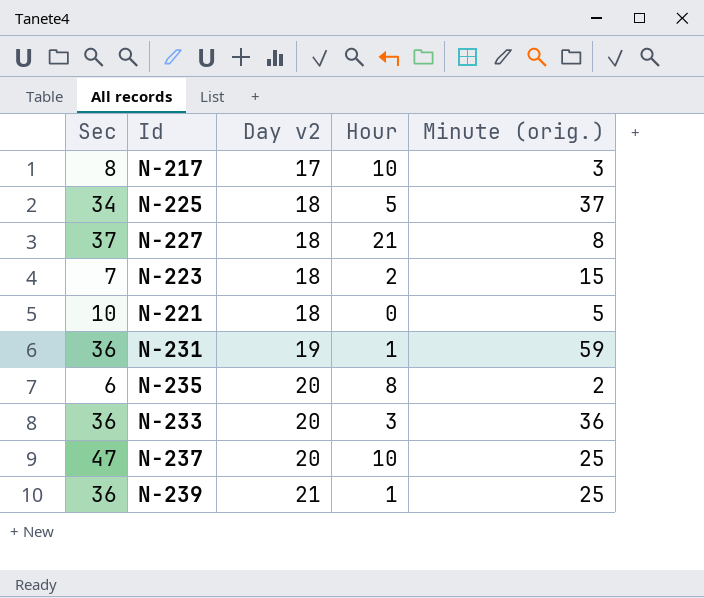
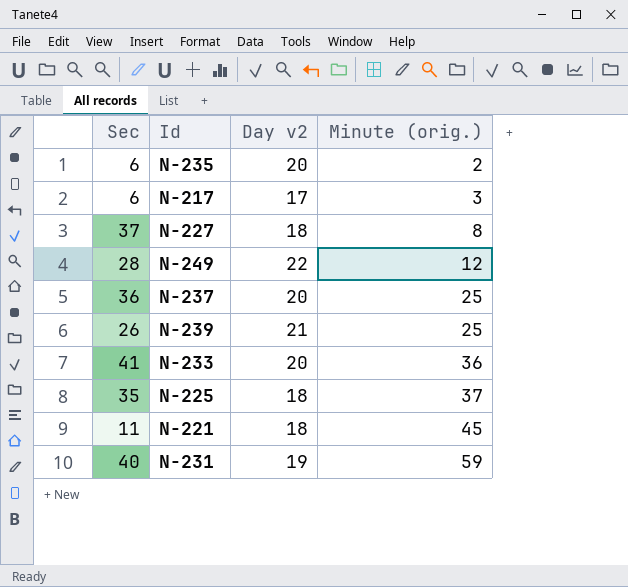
row order: Day v2 ascending -> Minute (orig.) ascending
column Hour | position: 4 -> none
row N-223: 7 | 18 | 2 | 15 -> none
N-217 | Sec: 8 -> 6
row N-249: none -> 28 | 22 | 12
N-237 | Sec: 47 -> 36
N-239 | Sec: 36 -> 26
N-233 | Sec: 36 -> 41
N-225 | Sec: 34 -> 35
N-221 | Sec: 10 -> 11
N-221 | Minute (orig.): 5 -> 45
N-231 | Sec: 36 -> 40

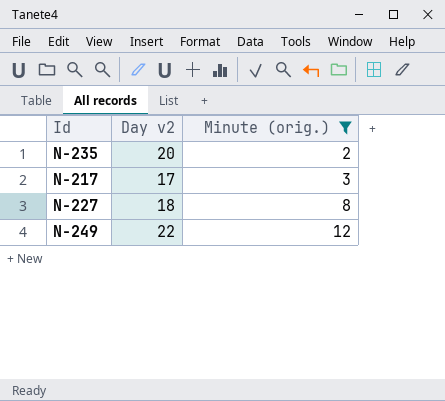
filter: none -> Minute (orig.) <= 12
column Sec | position: 1 -> none

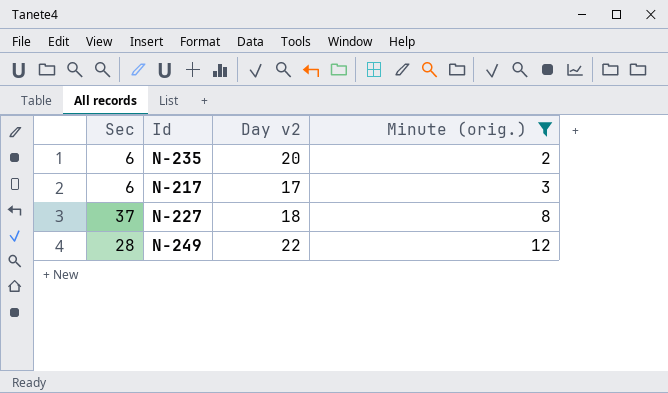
column Sec | position: none -> 1

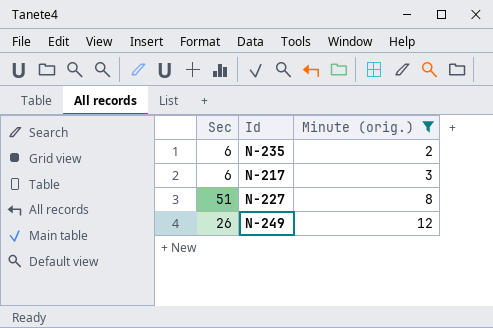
column Day v2 | position: 3 -> none
N-227 | Sec: 37 -> 51
N-249 | Sec: 28 -> 26

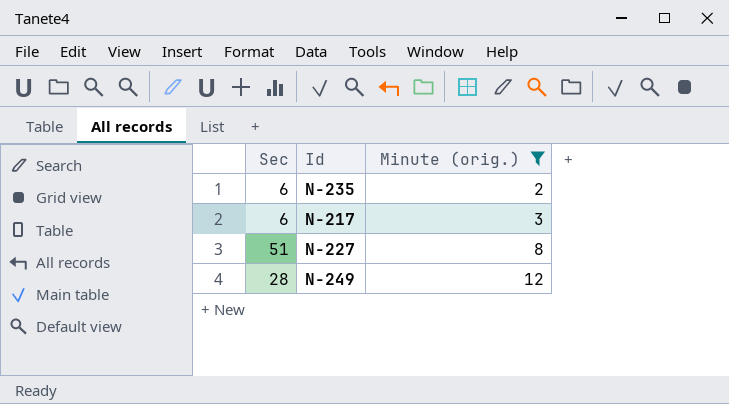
N-249 | Sec: 26 -> 28

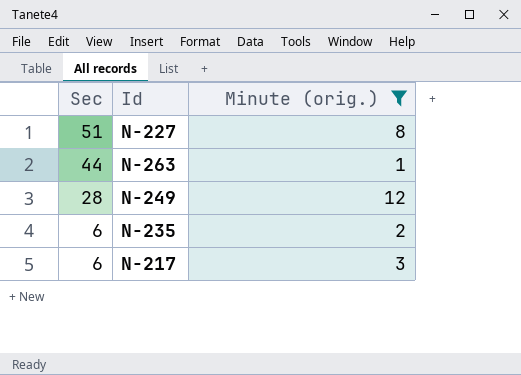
row order: Minute (orig.) ascending -> Sec descending
row N-263: none -> 44 | 1

